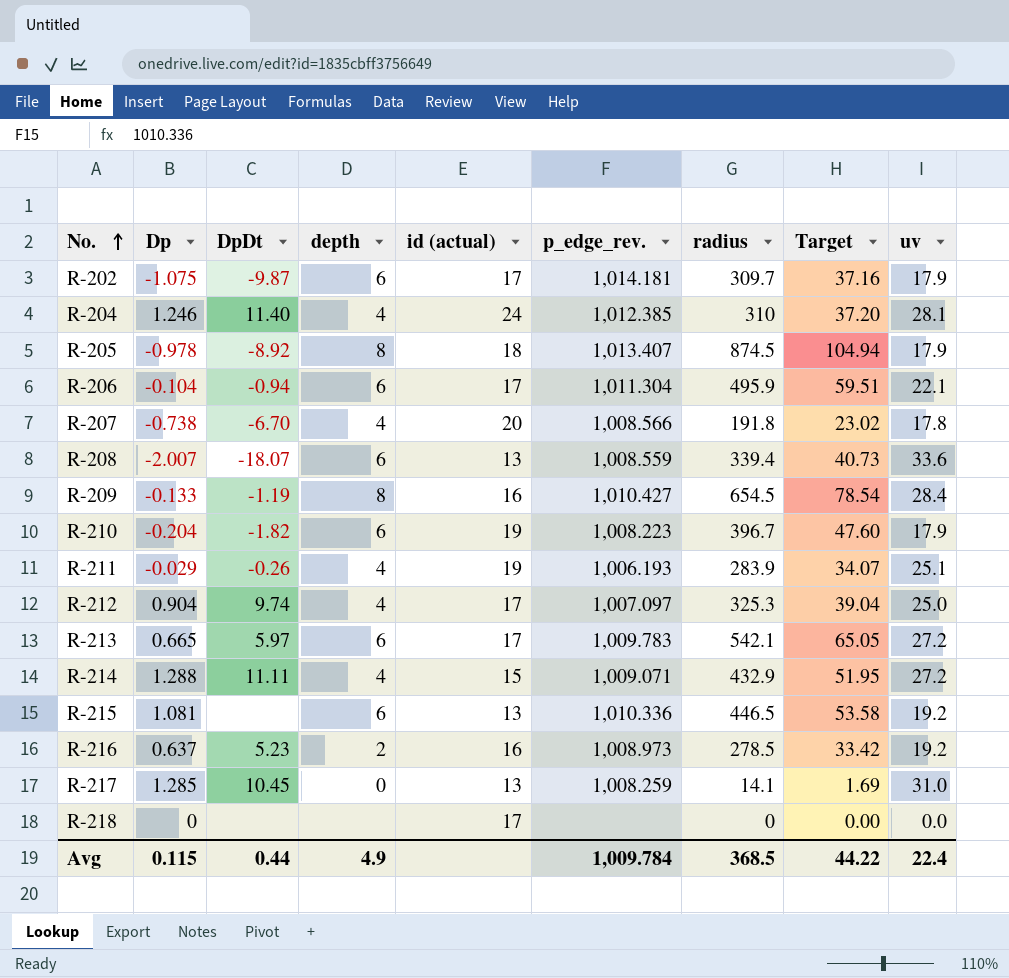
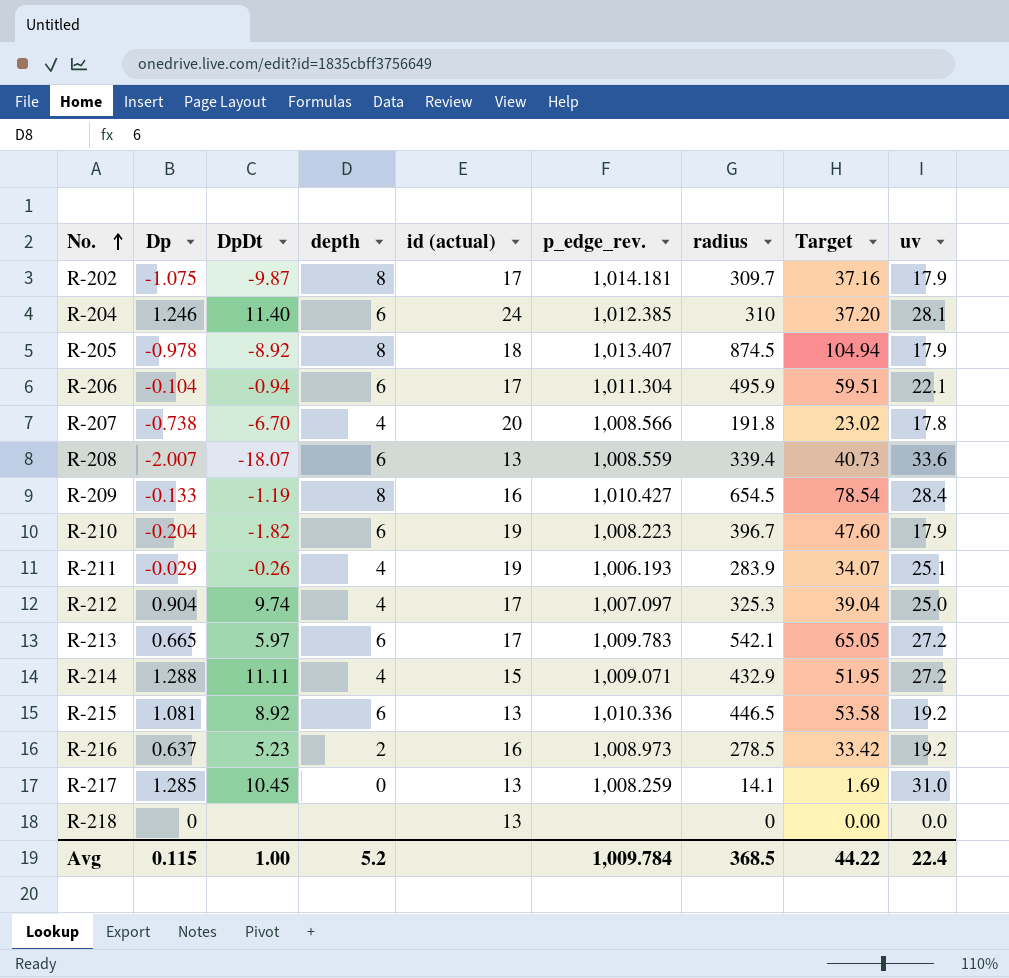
R-202 | depth: 6 -> 8
R-204 | depth: 4 -> 6
R-215 | DpDt: none -> 8.92
R-218 | id (actual): 17 -> 13
Avg | DpDt: 0.44 -> 1.00
Avg | depth: 4.9 -> 5.2

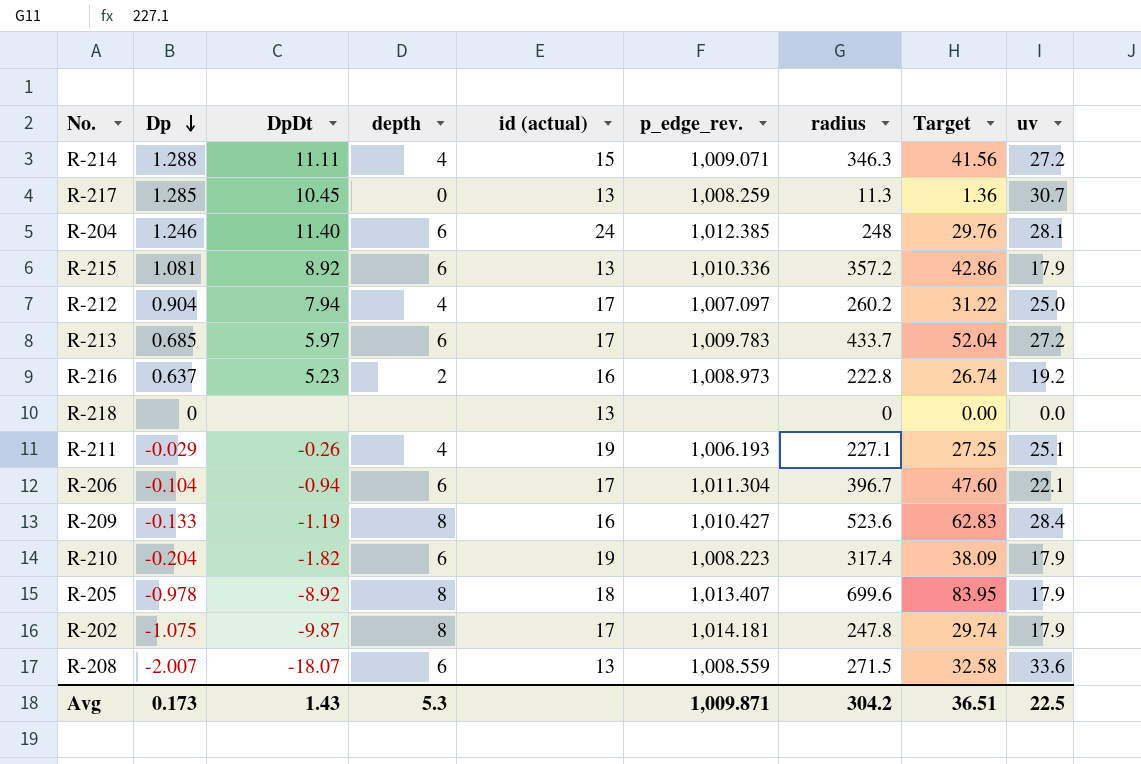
row order: No. ascending -> Dp descending
row R-207: -0.738 | -6.70 | 4 | 20 | 1,008.566 | 191.8 | 23.02 | 17.8 -> none
R-214 | radius: 432.9 -> 346.3
R-214 | Target: 51.95 -> 41.56
R-217 | radius: 14.1 -> 11.3
R-217 | Target: 1.69 -> 1.36
R-217 | uv: 31.0 -> 30.7
R-204 | radius: 310 -> 248
R-204 | Target: 37.20 -> 29.76
R-215 | radius: 446.5 -> 357.2
R-215 | Target: 53.58 -> 42.86
R-215 | uv: 19.2 -> 17.9
R-212 | DpDt: 9.74 -> 7.94
R-212 | radius: 325.3 -> 260.2
R-212 | Target: 39.04 -> 31.22
R-213 | Dp: 0.665 -> 0.685
R-213 | radius: 542.1 -> 433.7
R-213 | Target: 65.05 -> 52.04
R-216 | radius: 278.5 -> 222.8
R-216 | Target: 33.42 -> 26.74
R-211 | radius: 283.9 -> 227.1
R-211 | Target: 34.07 -> 27.25
R-206 | radius: 495.9 -> 396.7
R-206 | Target: 59.51 -> 47.60
R-209 | radius: 654.5 -> 523.6
R-209 | Target: 78.54 -> 62.83
R-210 | radius: 396.7 -> 317.4
R-210 | Target: 47.60 -> 38.09
R-205 | radius: 874.5 -> 699.6
R-205 | Target: 104.94 -> 83.95
R-202 | radius: 309.7 -> 247.8
R-202 | Target: 37.16 -> 29.74
R-208 | radius: 339.4 -> 271.5
R-208 | Target: 40.73 -> 32.58
Avg | Dp: 0.115 -> 0.173
Avg | DpDt: 1.00 -> 1.43
Avg | depth: 5.2 -> 5.3
Avg | p_edge_rev.: 1,009.784 -> 1,009.871
Avg | radius: 368.5 -> 304.2
Avg | Target: 44.22 -> 36.51
Avg | uv: 22.4 -> 22.5

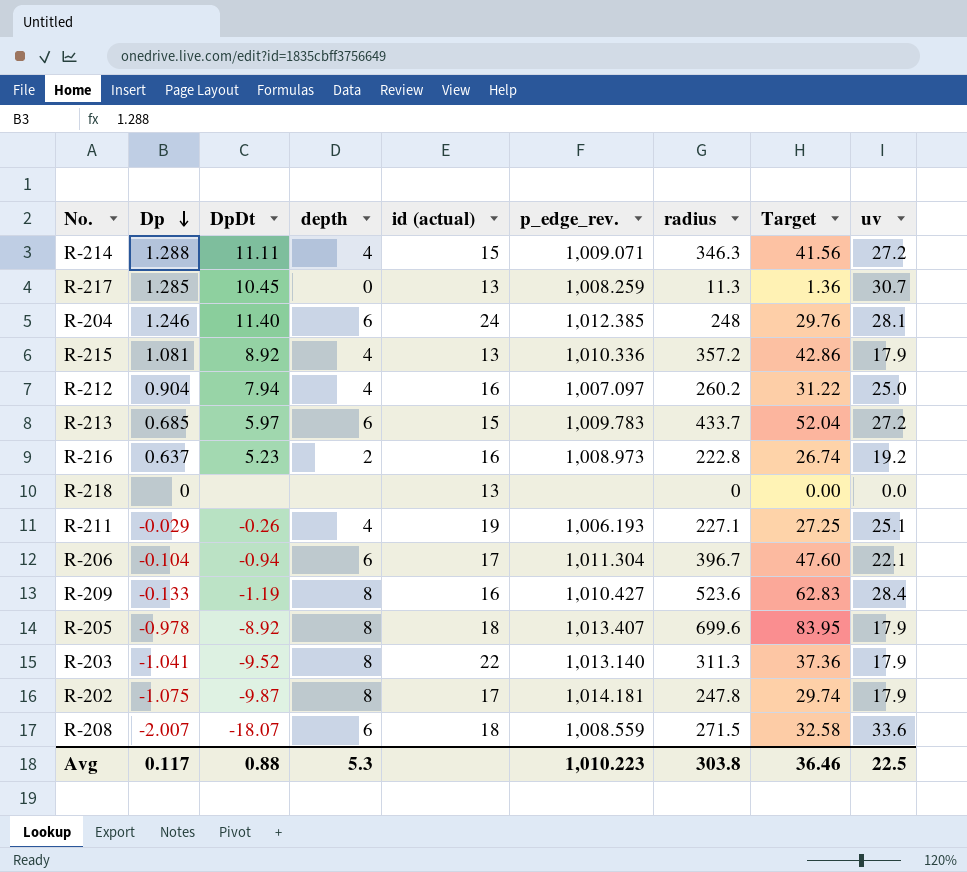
row R-210: -0.204 | -1.82 | 6 | 19 | 1,008.223 | 317.4 | 38.09 | 17.9 -> none
R-215 | depth: 6 -> 4
R-212 | id (actual): 17 -> 16
R-213 | id (actual): 17 -> 15
row R-203: none -> -1.041 | -9.52 | 8 | 22 | 1,013.140 | 311.3 | 37.36 | 17.9
R-208 | id (actual): 13 -> 18
Avg | Dp: 0.173 -> 0.117
Avg | DpDt: 1.43 -> 0.88
Avg | p_edge_rev.: 1,009.871 -> 1,010.223
Avg | radius: 304.2 -> 303.8
Avg | Target: 36.51 -> 36.46

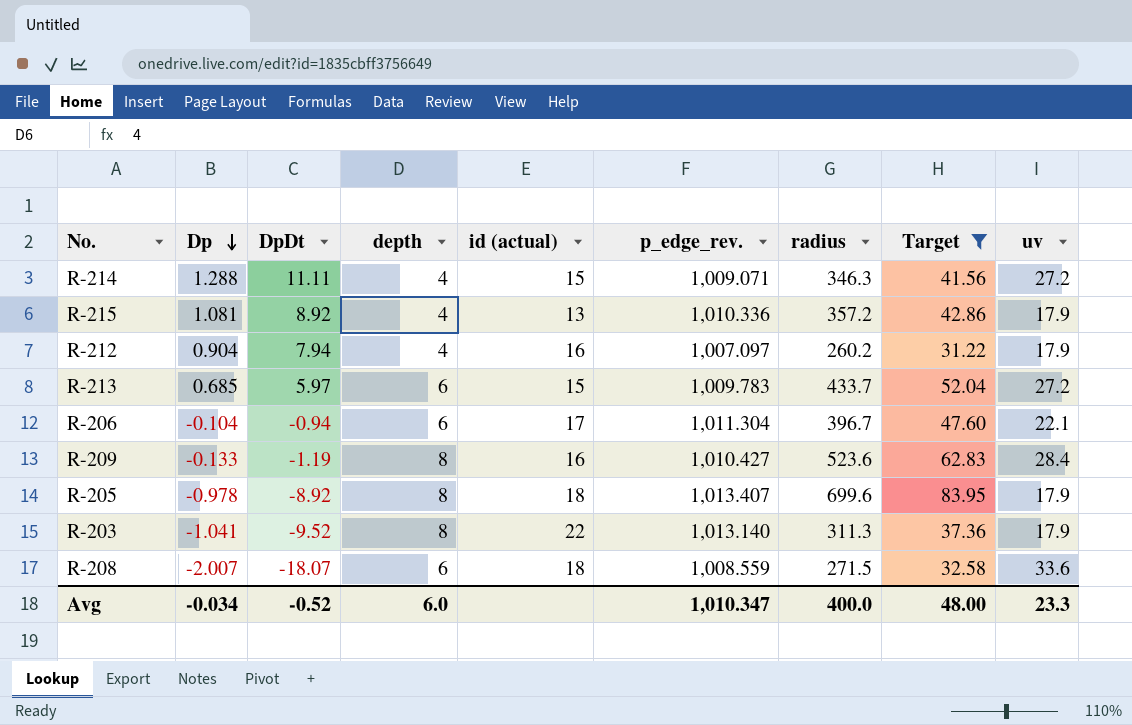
filter: none -> Target >= 31.22
R-212 | uv: 25.0 -> 17.9
Avg | Dp: 0.117 -> -0.034
Avg | DpDt: 0.88 -> -0.52
Avg | depth: 5.3 -> 6.0
Avg | p_edge_rev.: 1,010.223 -> 1,010.347
Avg | radius: 303.8 -> 400.0
Avg | Target: 36.46 -> 48.00
Avg | uv: 22.5 -> 23.3

